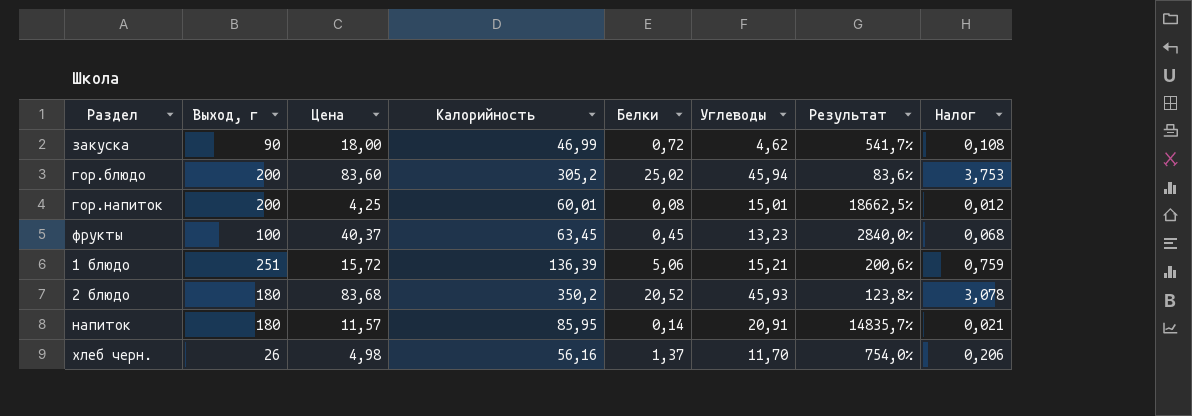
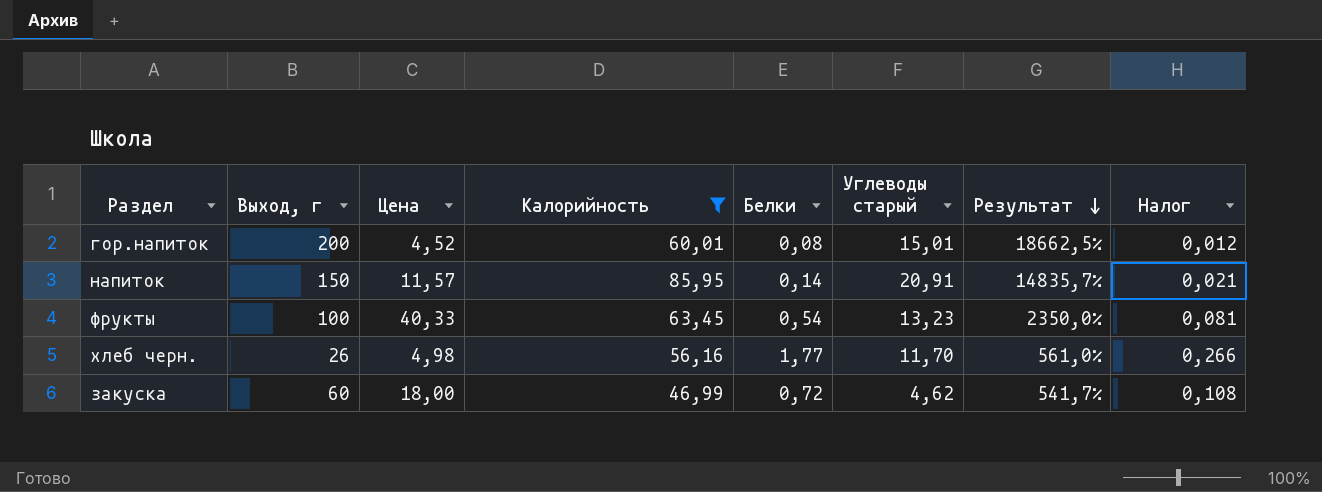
filter: none -> Калорийность <= 85,95
row order: none -> Результат descending
column name: Углеводы -> Углеводы старый
гор.напиток | Цена: 4,25 -> 4,52
напиток | Выход, г: 180 -> 150
фрукты | Цена: 40,37 -> 40,33
фрукты | Белки: 0,45 -> 0,54
фрукты | Результат: 2840,0% -> 2350,0%
фрукты | Налог: 0,068 -> 0,081
хлеб черн. | Белки: 1,37 -> 1,77
хлеб черн. | Результат: 754,0% -> 561,0%
хлеб черн. | Налог: 0,206 -> 0,266
закуска | Выход, г: 90 -> 60

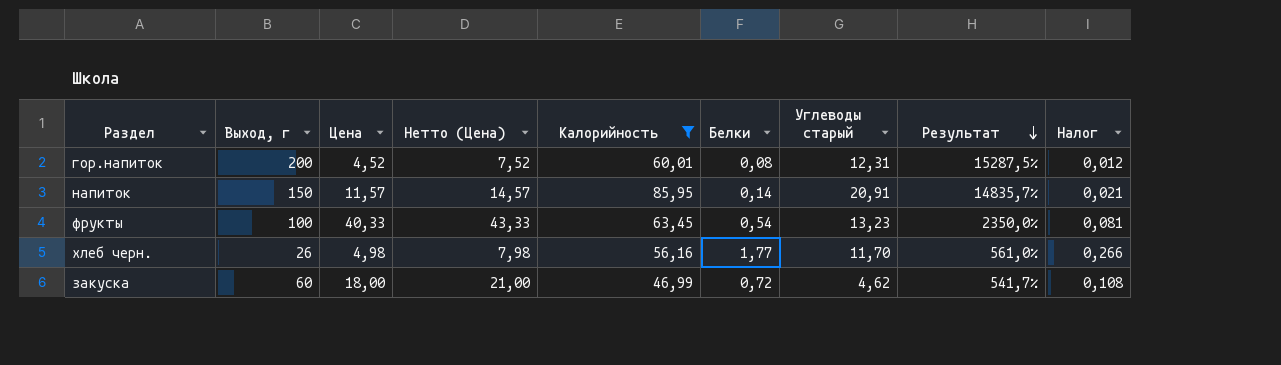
column Нетто (Цена) | formula: none -> [Цена] + 3
гор.напиток | Углеводы старый: 15,01 -> 12,31
гор.напиток | Результат: 18662,5% -> 15287,5%

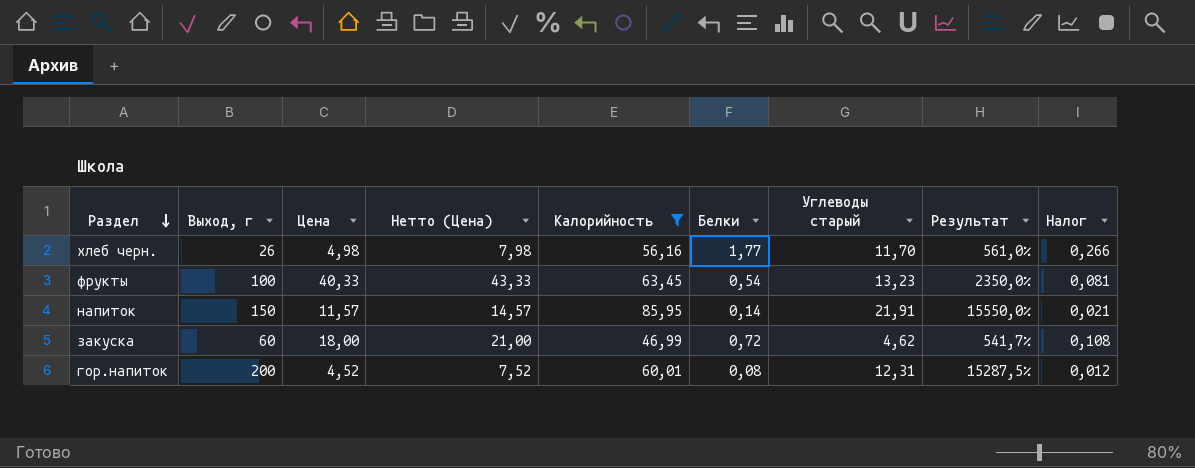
row order: Результат descending -> Раздел descending
напиток | Углеводы старый: 20,91 -> 21,91
напиток | Результат: 14835,7% -> 15550,0%

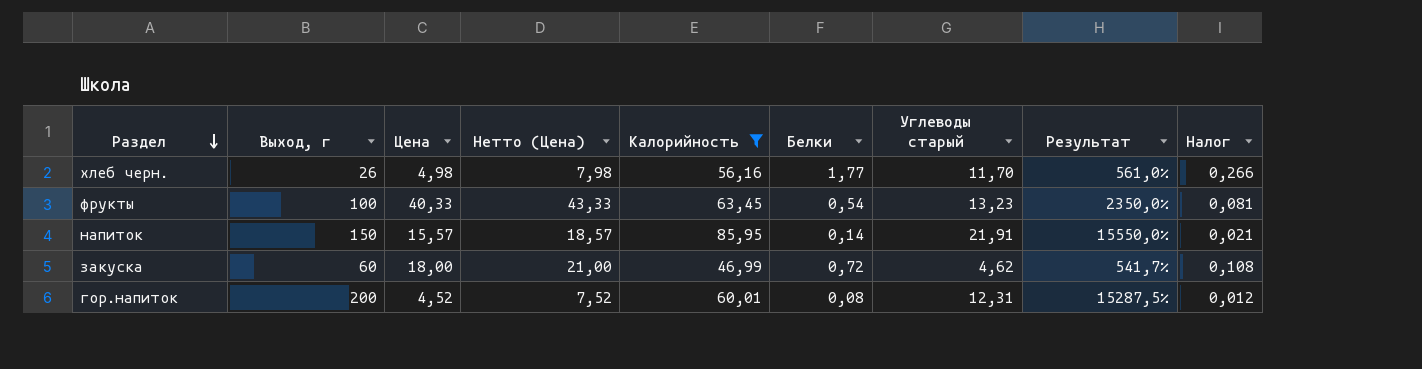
напиток | Цена: 11,57 -> 15,57
напиток | Нетто (Цена): 14,57 -> 18,57

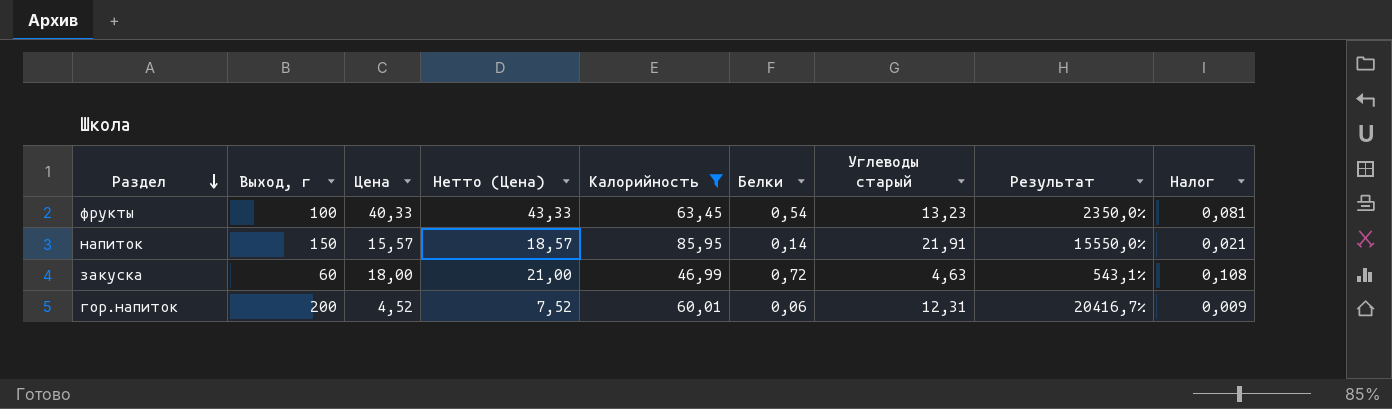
row хлеб черн.: 26 | 4,98 | 7,98 | 56,16 | 1,77 | 11,70 | 561,0% | 0,266 -> none
закуска | Углеводы старый: 4,62 -> 4,63
закуска | Результат: 541,7% -> 543,1%
гор.напиток | Белки: 0,08 -> 0,06
гор.напиток | Результат: 15287,5% -> 20416,7%
гор.напиток | Налог: 0,012 -> 0,009

